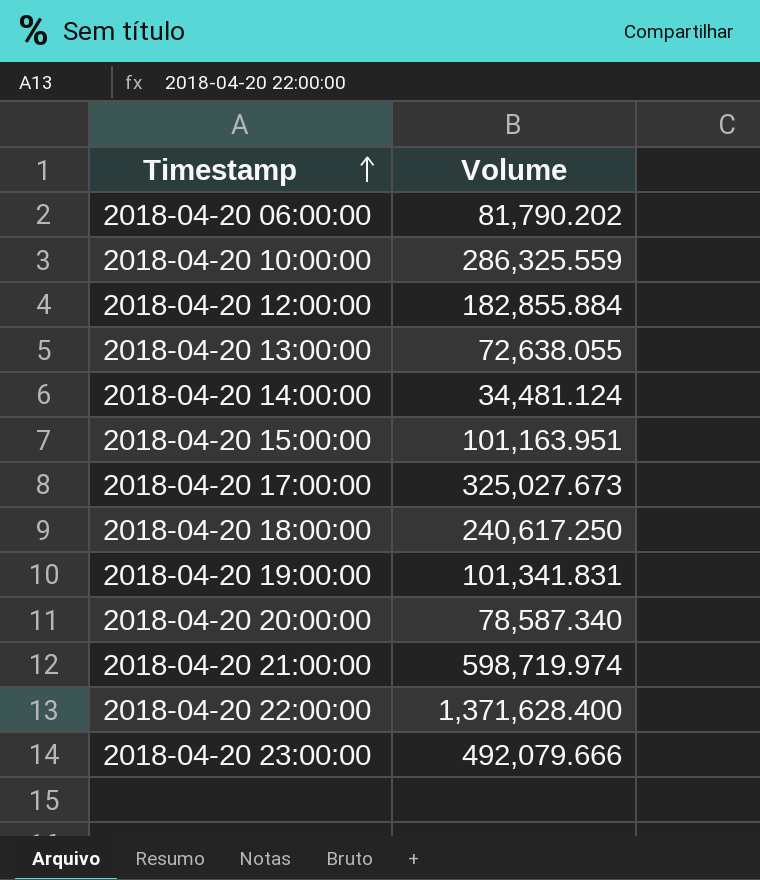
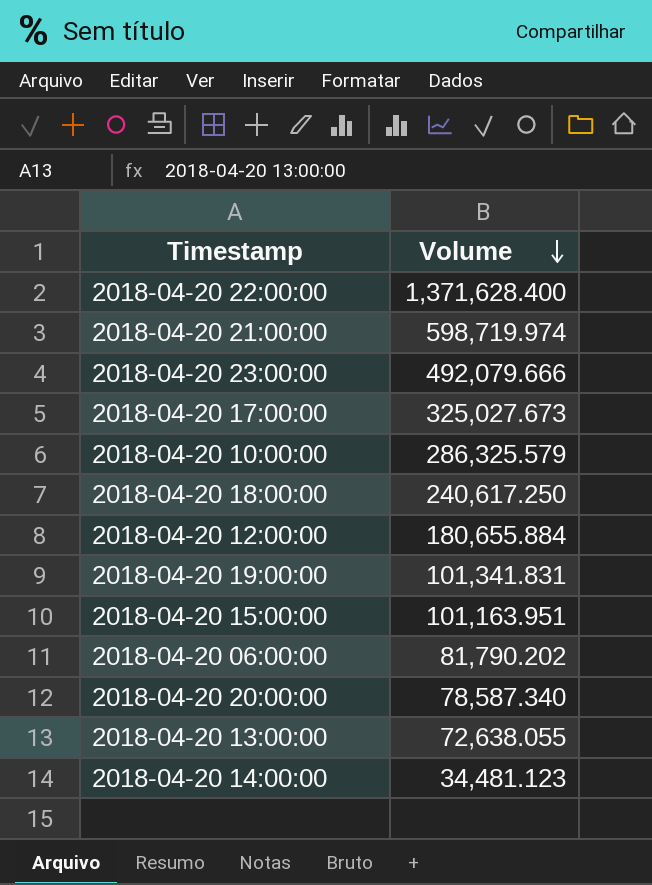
row order: Timestamp ascending -> Volume descending
2018-04-20 10:00:00 | Volume: 286,325.559 -> 286,325.579
2018-04-20 12:00:00 | Volume: 182,855.884 -> 180,655.884
2018-04-20 14:00:00 | Volume: 34,481.124 -> 34,481.123

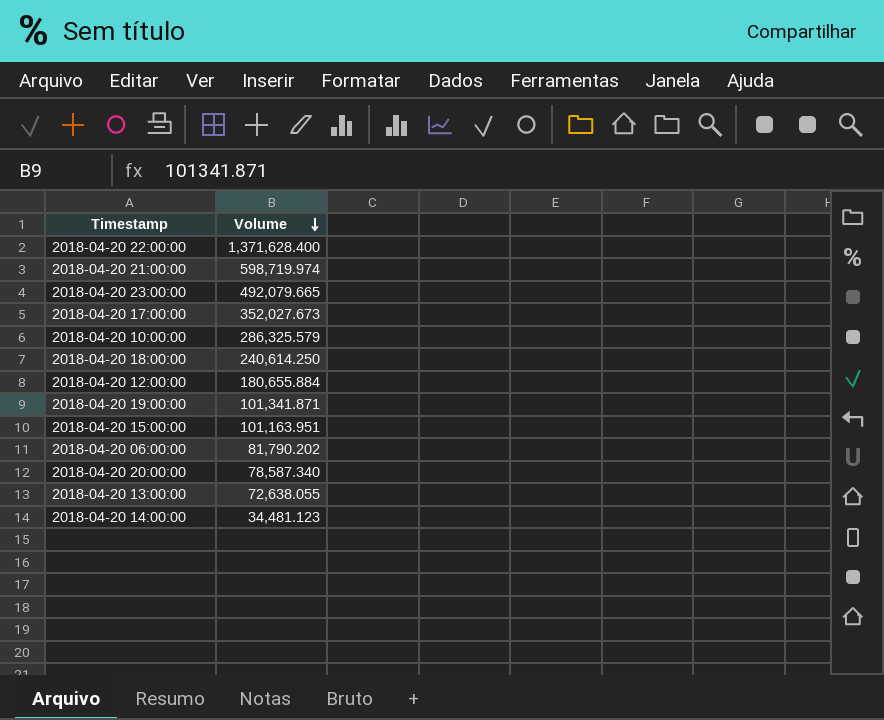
2018-04-20 23:00:00 | Volume: 492,079.666 -> 492,079.665
2018-04-20 17:00:00 | Volume: 325,027.673 -> 352,027.673
2018-04-20 18:00:00 | Volume: 240,617.250 -> 240,614.250
2018-04-20 19:00:00 | Volume: 101,341.831 -> 101,341.871

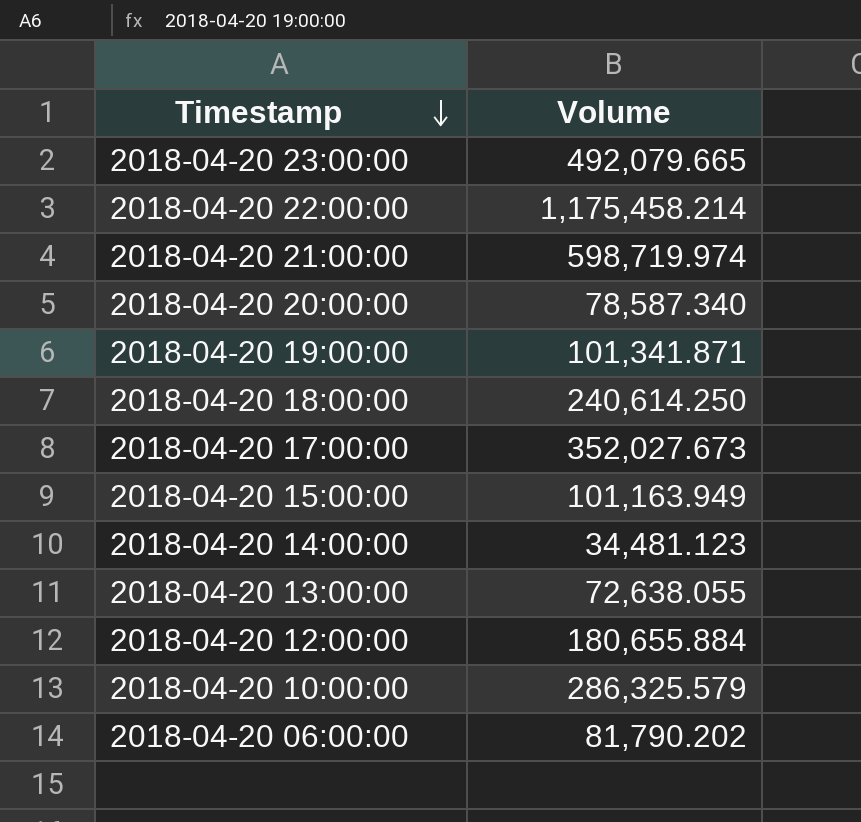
row order: Volume descending -> Timestamp descending
2018-04-20 22:00:00 | Volume: 1,371,628.400 -> 1,175,458.214
2018-04-20 15:00:00 | Volume: 101,163.951 -> 101,163.949

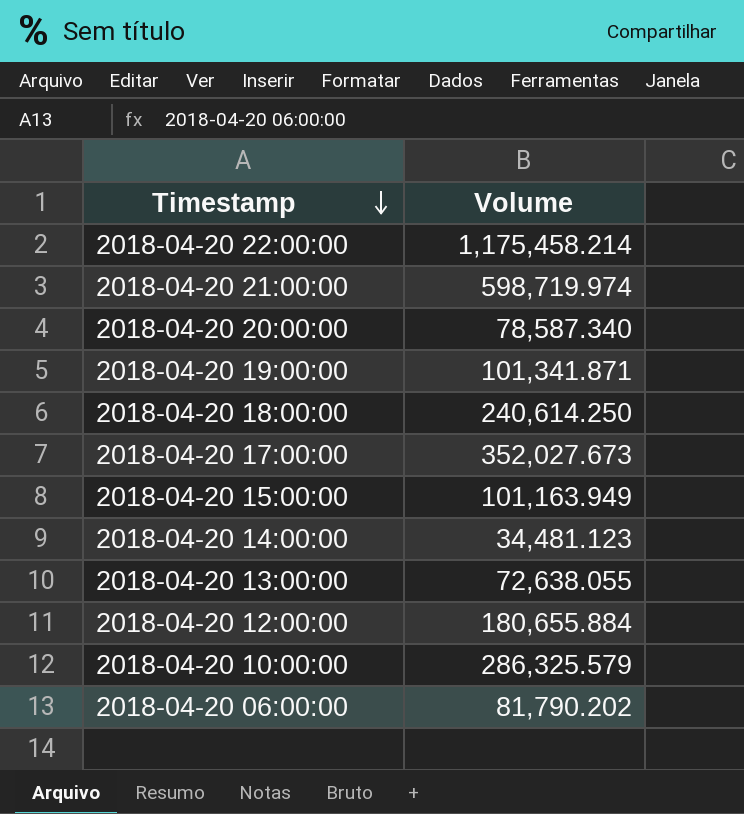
row 2018-04-20 23:00:00: 492,079.665 -> none

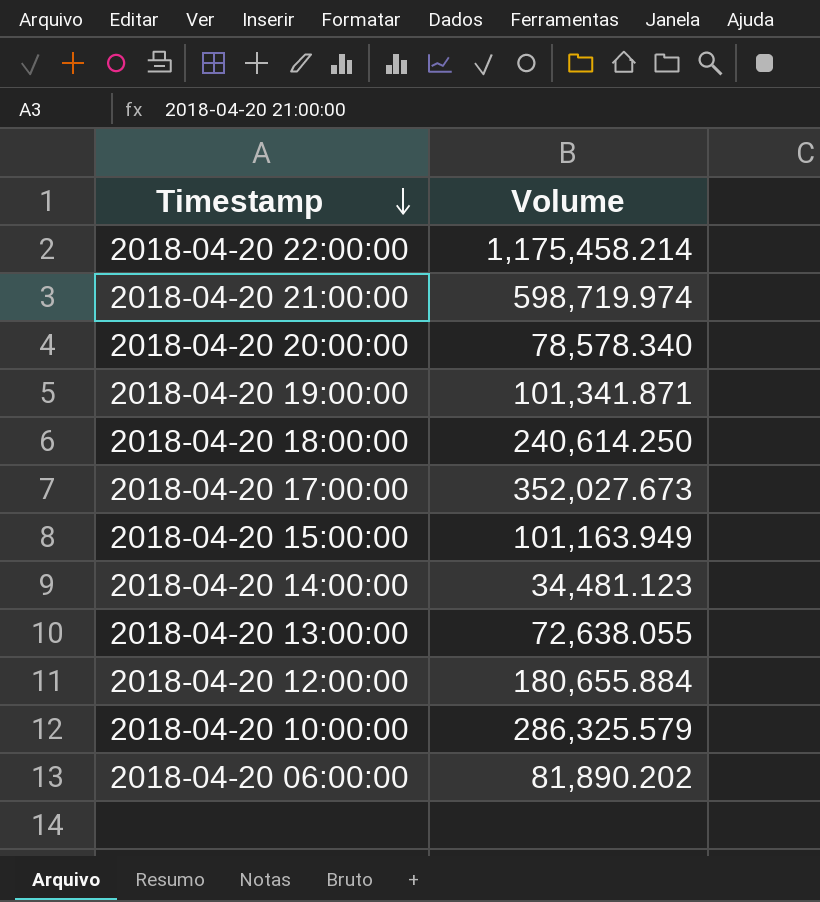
2018-04-20 20:00:00 | Volume: 78,587.340 -> 78,578.340
2018-04-20 06:00:00 | Volume: 81,790.202 -> 81,890.202

